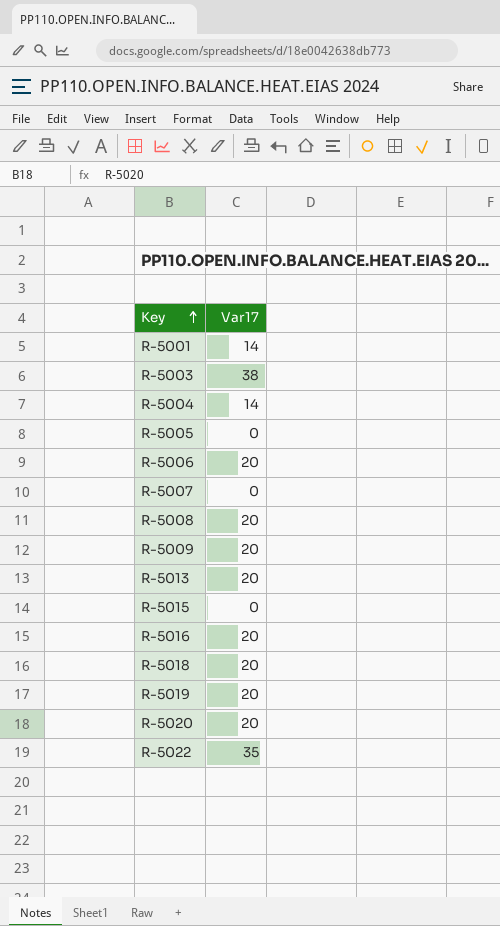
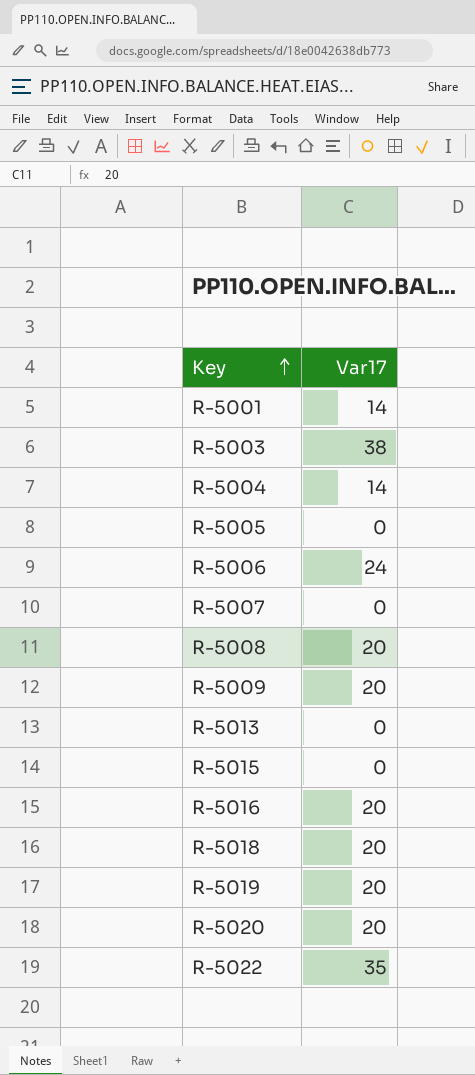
R-5006 | Var17: 20 -> 24
R-5013 | Var17: 20 -> 0

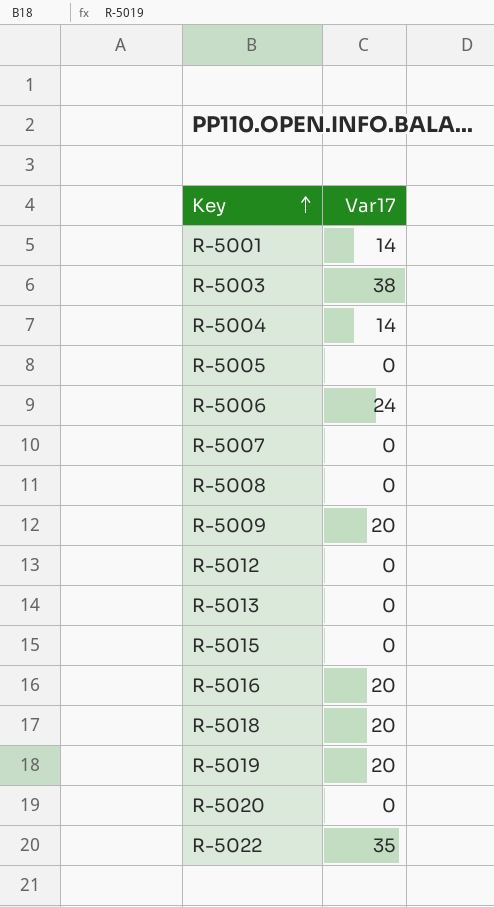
R-5008 | Var17: 20 -> 0
row R-5012: none -> 0
R-5020 | Var17: 20 -> 0

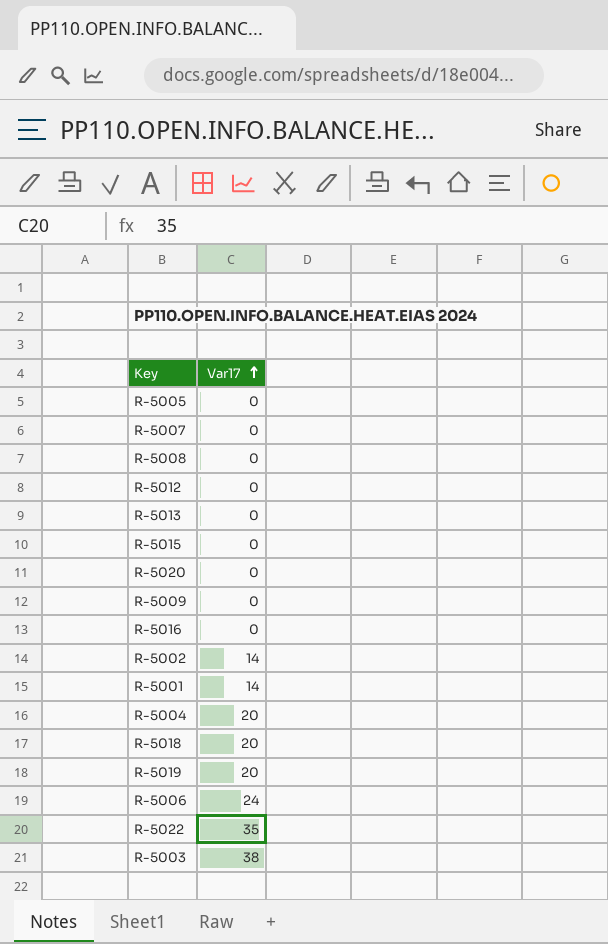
row order: Key ascending -> Var17 ascending
R-5009 | Var17: 20 -> 0
R-5016 | Var17: 20 -> 0
row R-5002: none -> 14
R-5004 | Var17: 14 -> 20

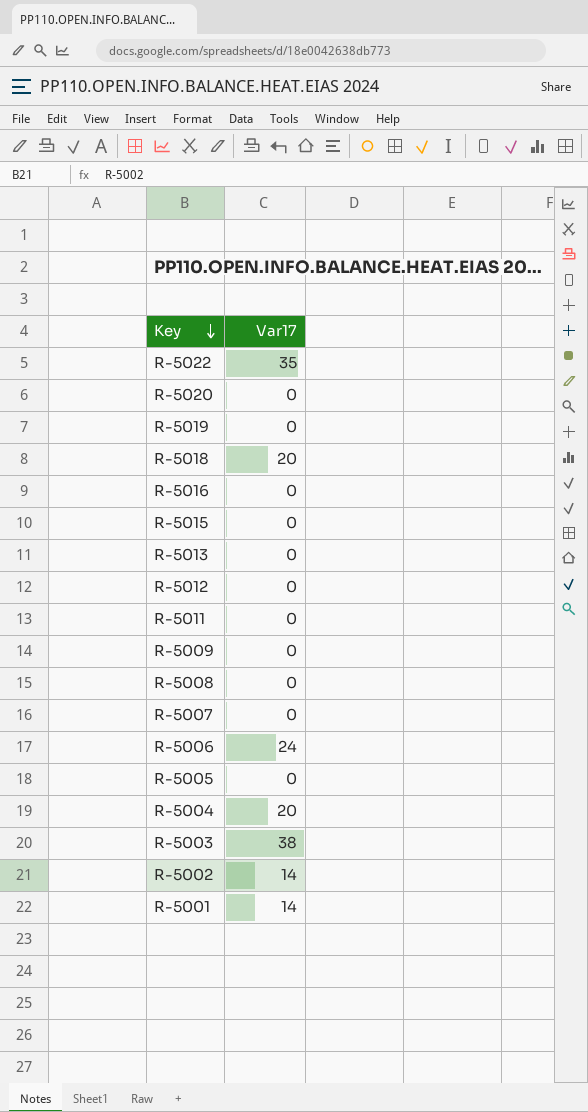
row order: Var17 ascending -> Key descending
R-5019 | Var17: 20 -> 0
row R-5011: none -> 0

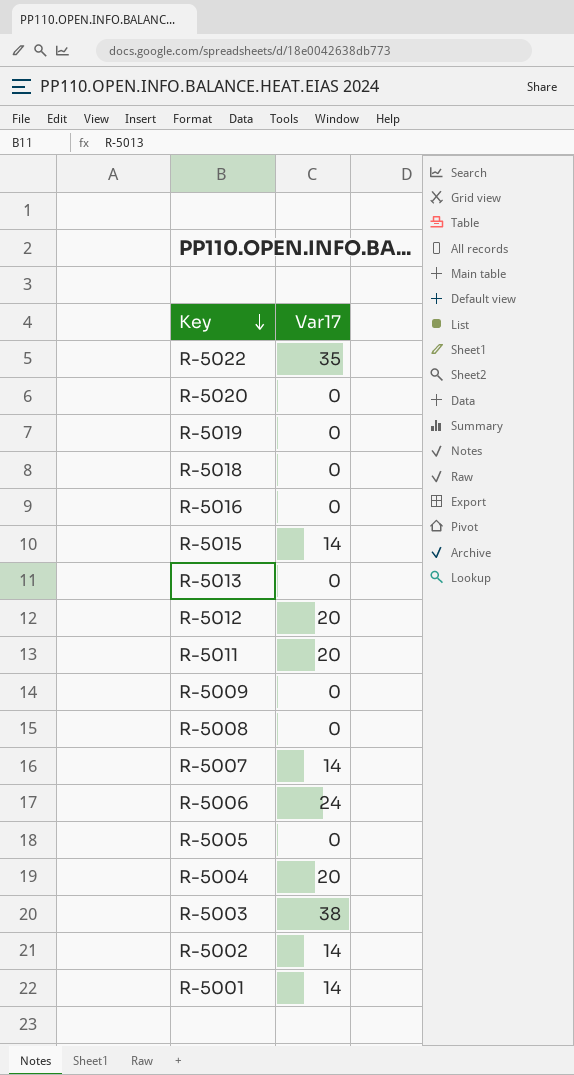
R-5018 | Var17: 20 -> 0
R-5015 | Var17: 0 -> 14
R-5012 | Var17: 0 -> 20
R-5011 | Var17: 0 -> 20
R-5007 | Var17: 0 -> 14

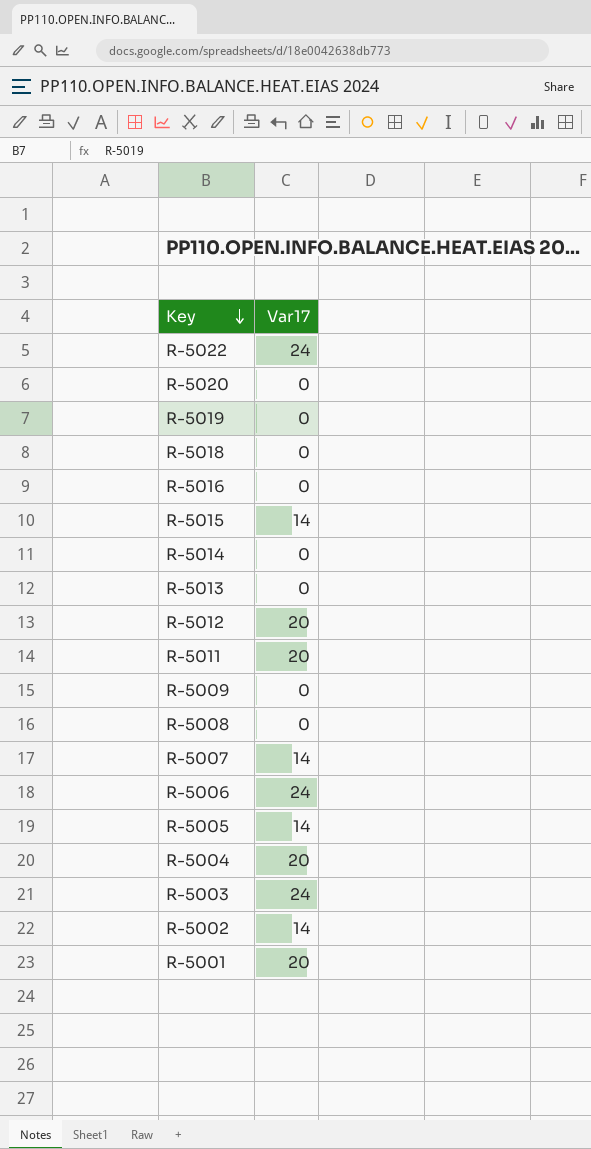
R-5022 | Var17: 35 -> 24
row R-5014: none -> 0
R-5005 | Var17: 0 -> 14
R-5003 | Var17: 38 -> 24
R-5001 | Var17: 14 -> 20

